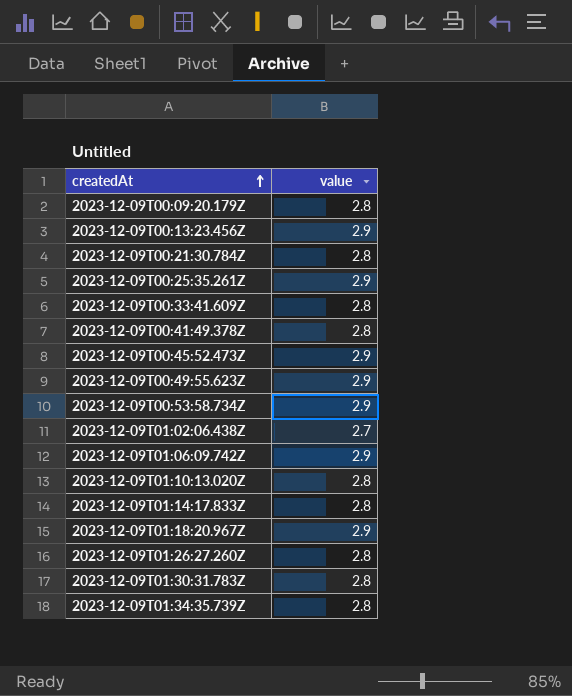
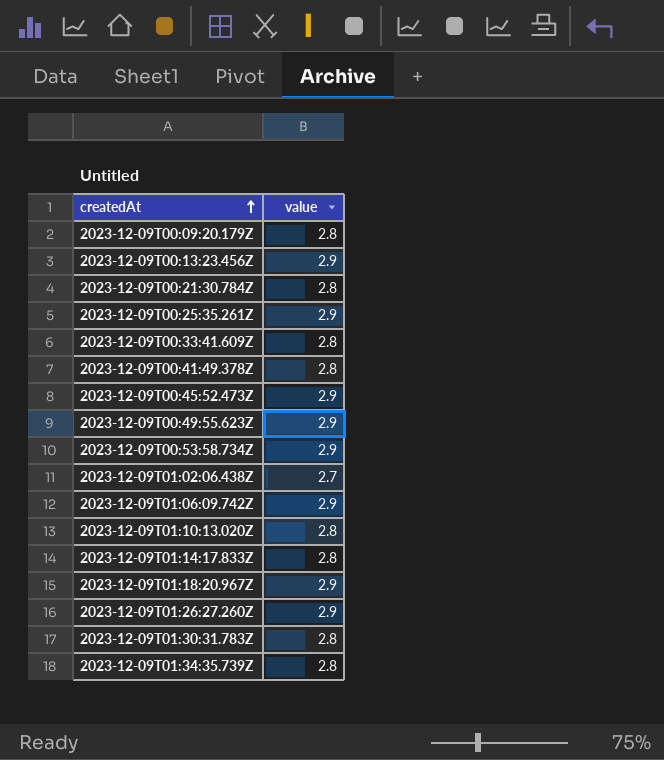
2023-12-09T01:26:27.260Z | value: 2.8 -> 2.9

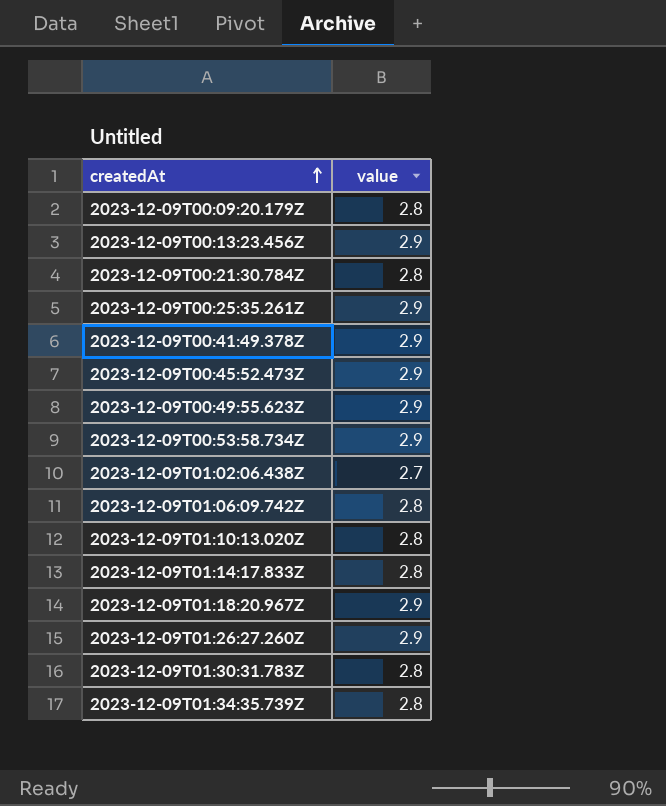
row 2023-12-09T00:33:41.609Z: 2.8 -> none
2023-12-09T00:41:49.378Z | value: 2.8 -> 2.9
2023-12-09T01:06:09.742Z | value: 2.9 -> 2.8

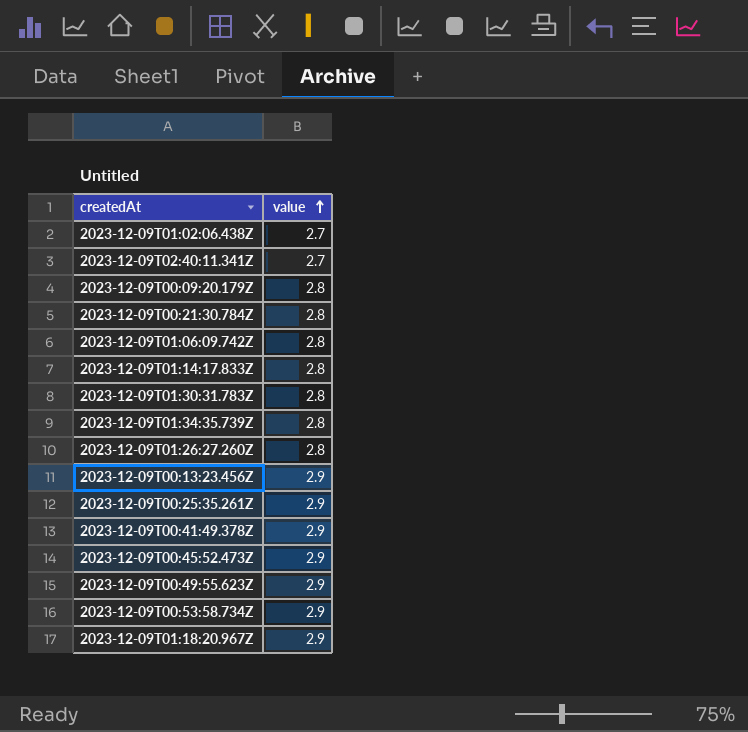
row order: createdAt ascending -> value ascending
row 2023-12-09T01:10:13.020Z: 2.8 -> none
row 2023-12-09T02:40:11.341Z: none -> 2.7
2023-12-09T01:26:27.260Z | value: 2.9 -> 2.8

